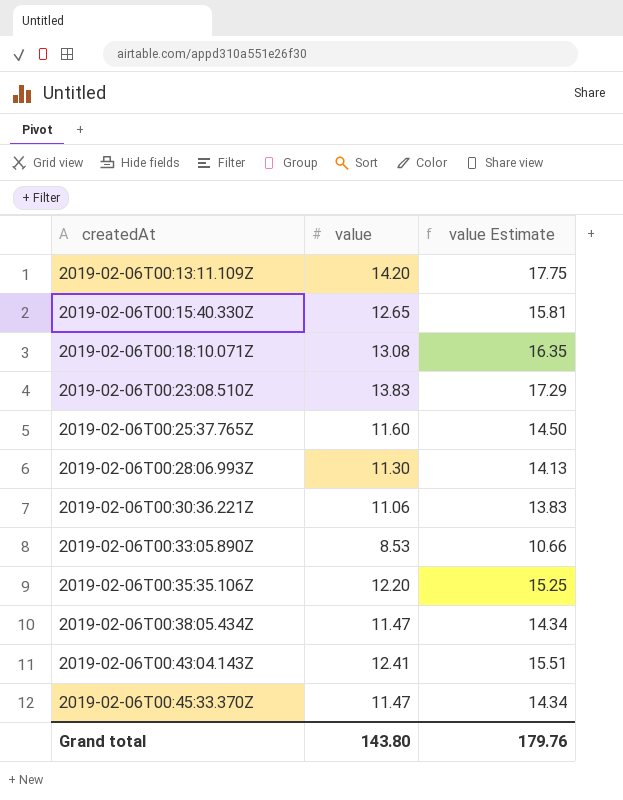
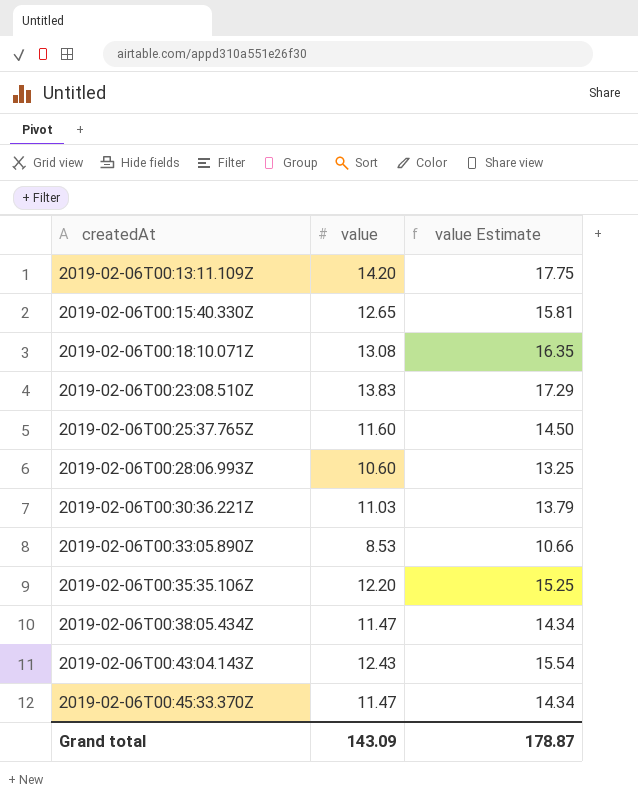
2019-02-06T00:28:06.993Z | value: 11.30 -> 10.60
2019-02-06T00:28:06.993Z | value Estimate: 14.13 -> 13.25
2019-02-06T00:30:36.221Z | value: 11.06 -> 11.03
2019-02-06T00:30:36.221Z | value Estimate: 13.83 -> 13.79
2019-02-06T00:43:04.143Z | value: 12.41 -> 12.43
2019-02-06T00:43:04.143Z | value Estimate: 15.51 -> 15.54
Grand total | value: 143.80 -> 143.09
Grand total | value Estimate: 179.76 -> 178.87

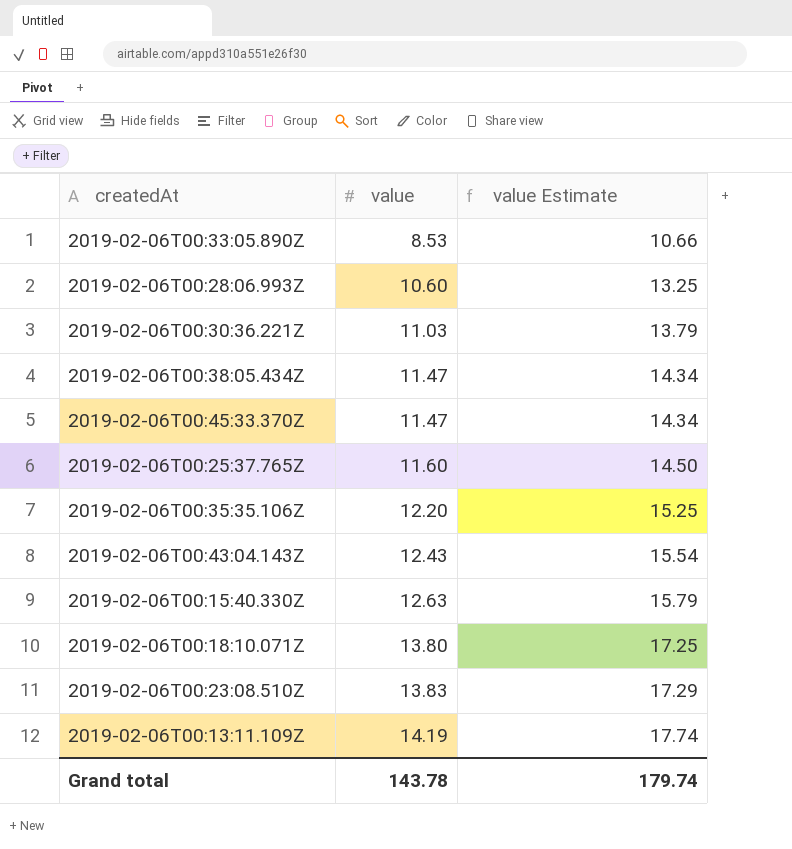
row order: createdAt ascending -> value ascending
2019-02-06T00:15:40.330Z | value: 12.65 -> 12.63
2019-02-06T00:15:40.330Z | value Estimate: 15.81 -> 15.79
2019-02-06T00:18:10.071Z | value: 13.08 -> 13.80
2019-02-06T00:18:10.071Z | value Estimate: 16.35 -> 17.25
2019-02-06T00:13:11.109Z | value: 14.20 -> 14.19
2019-02-06T00:13:11.109Z | value Estimate: 17.75 -> 17.74
Grand total | value: 143.09 -> 143.78
Grand total | value Estimate: 178.87 -> 179.74

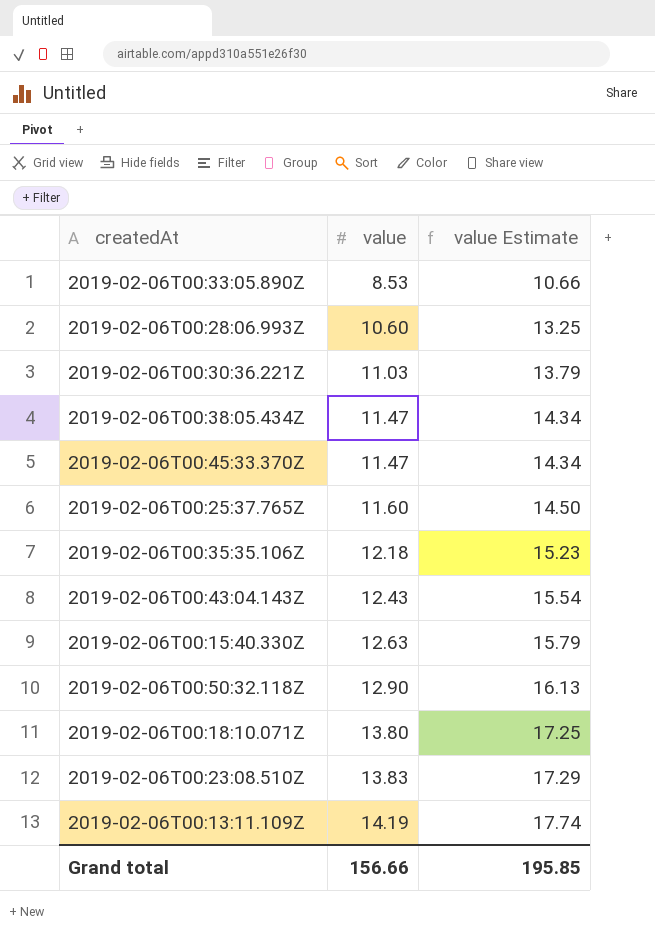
2019-02-06T00:35:35.106Z | value: 12.20 -> 12.18
2019-02-06T00:35:35.106Z | value Estimate: 15.25 -> 15.23
row 2019-02-06T00:50:32.118Z: none -> 12.90 | 16.13
Grand total | value: 143.78 -> 156.66
Grand total | value Estimate: 179.74 -> 195.85

